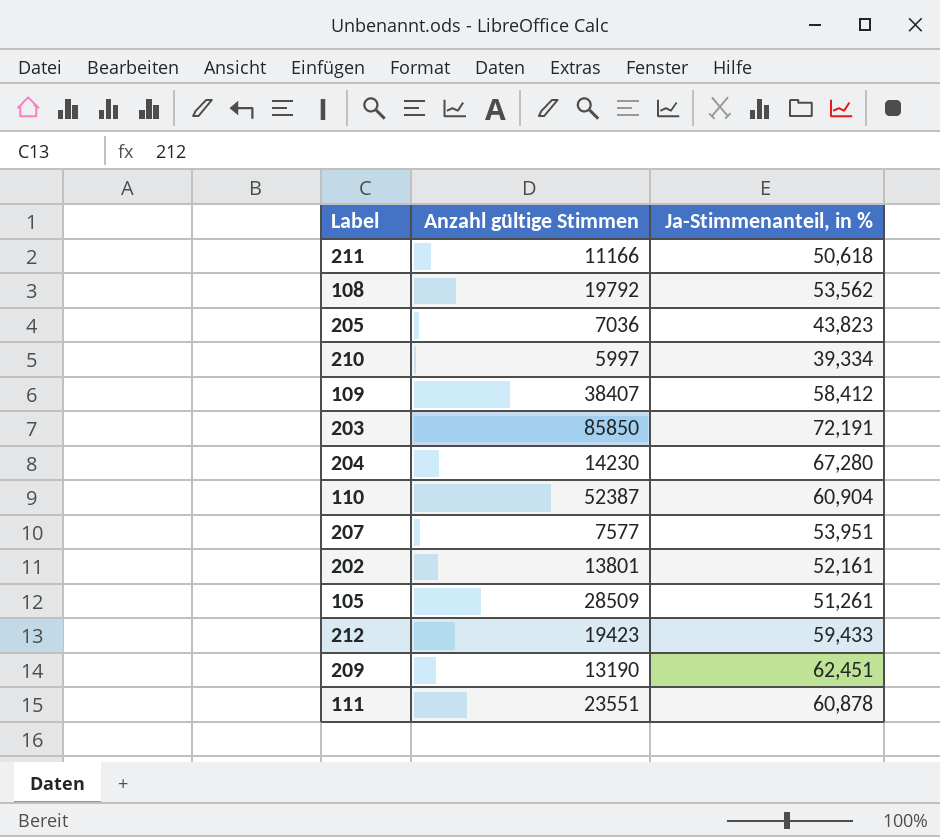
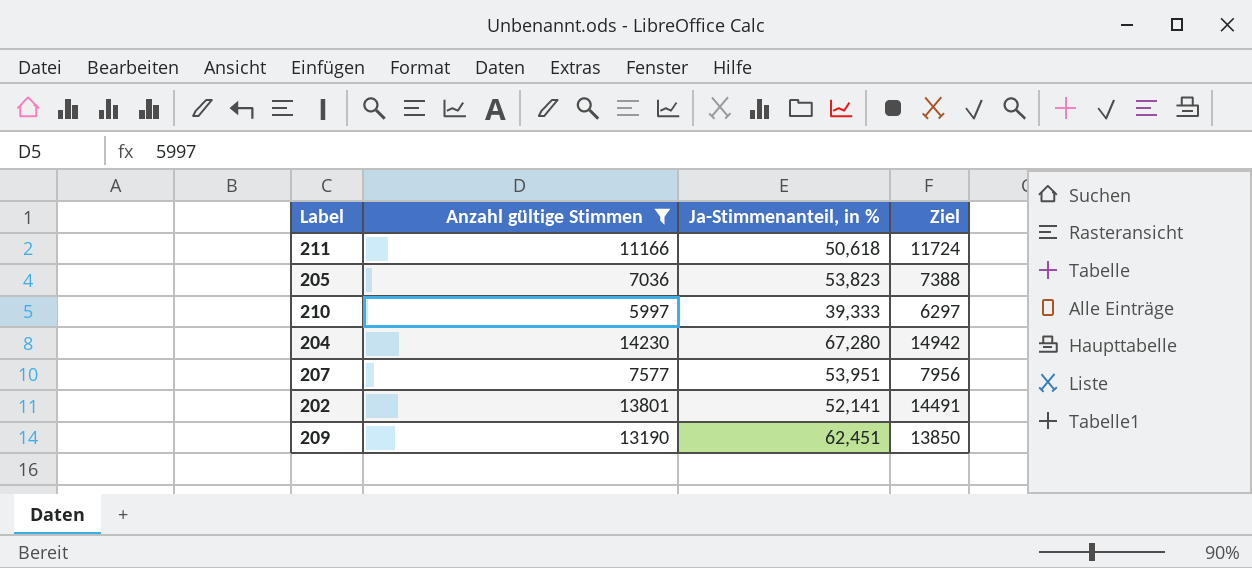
filter: none -> Anzahl gültige Stimmen <= 14230
column Ziel | formula: none -> [Anzahl gültige Stimmen] * 1,05
205 | Ja-Stimmenanteil, in %: 43,823 -> 53,823
210 | Ja-Stimmenanteil, in %: 39,334 -> 39,333
202 | Ja-Stimmenanteil, in %: 52,161 -> 52,141

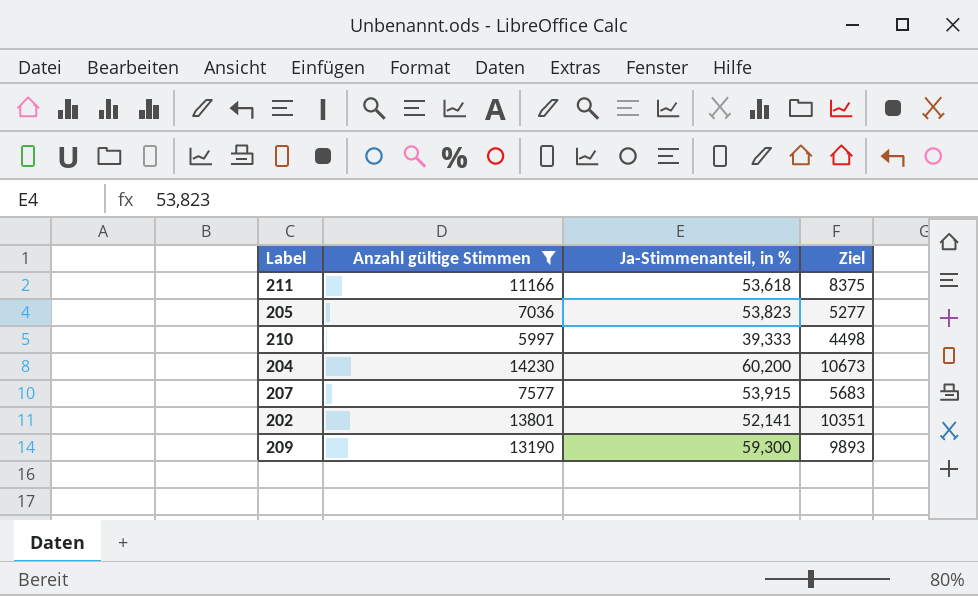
column Ziel | formula: [Anzahl gültige Stimmen] * 1,05 -> [Anzahl gültige Stimmen] * 0,75
211 | Ja-Stimmenanteil, in %: 50,618 -> 53,618
204 | Ja-Stimmenanteil, in %: 67,280 -> 60,200
207 | Ja-Stimmenanteil, in %: 53,951 -> 53,915
209 | Ja-Stimmenanteil, in %: 62,451 -> 59,300

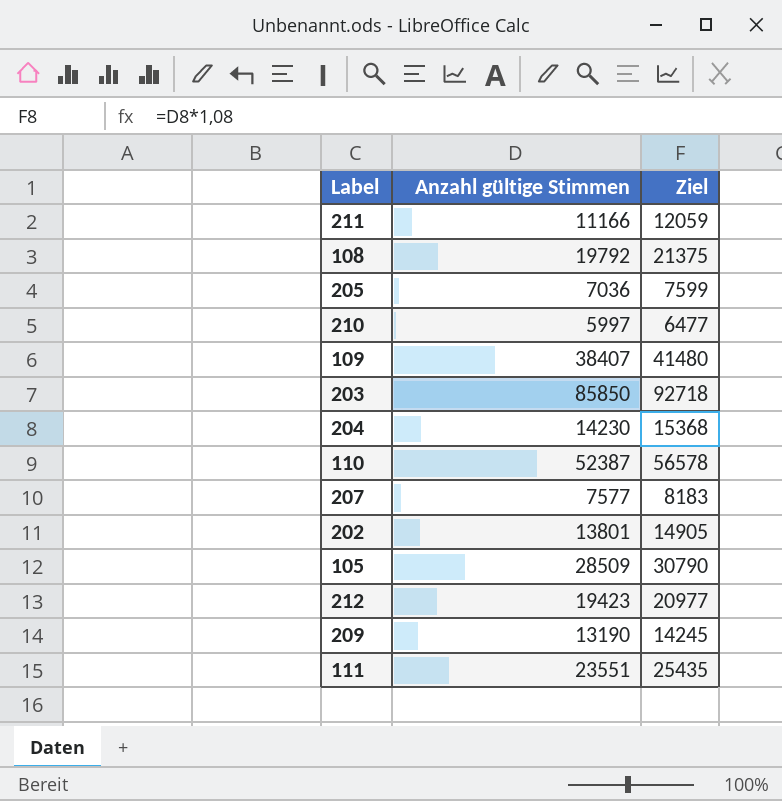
filter: Anzahl gültige Stimmen <= 14230 -> none
column Ja-Stimmenanteil, in % | position: 3 -> none
column Ziel | formula: [Anzahl gültige Stimmen] * 0,75 -> [Anzahl gültige Stimmen] * 1,08

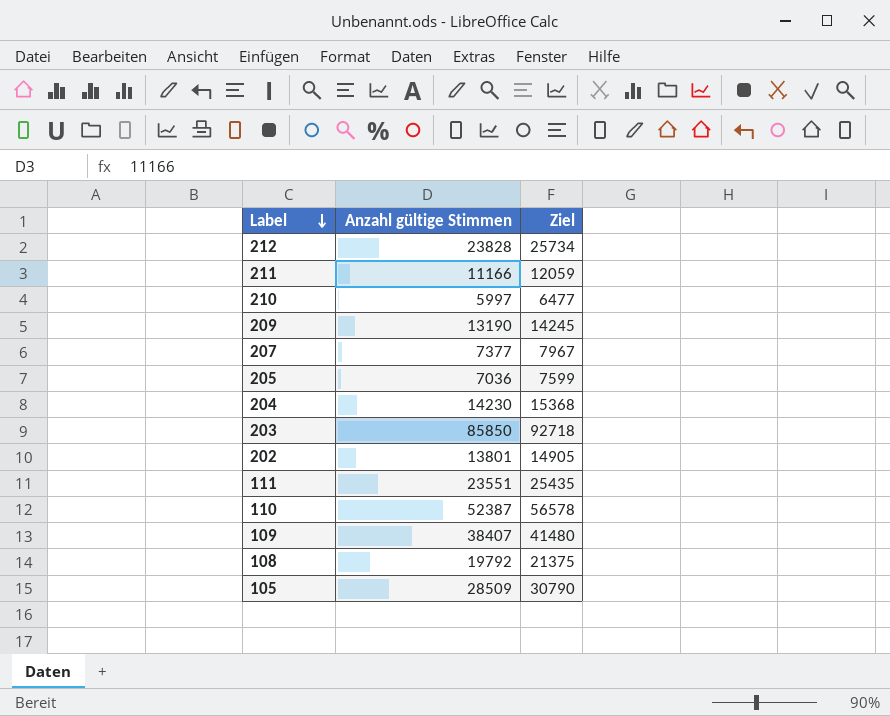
row order: none -> Label descending
212 | Anzahl gültige Stimmen: 19423 -> 23828
212 | Ziel: 20977 -> 25734
207 | Anzahl gültige Stimmen: 7577 -> 7377
207 | Ziel: 8183 -> 7967

